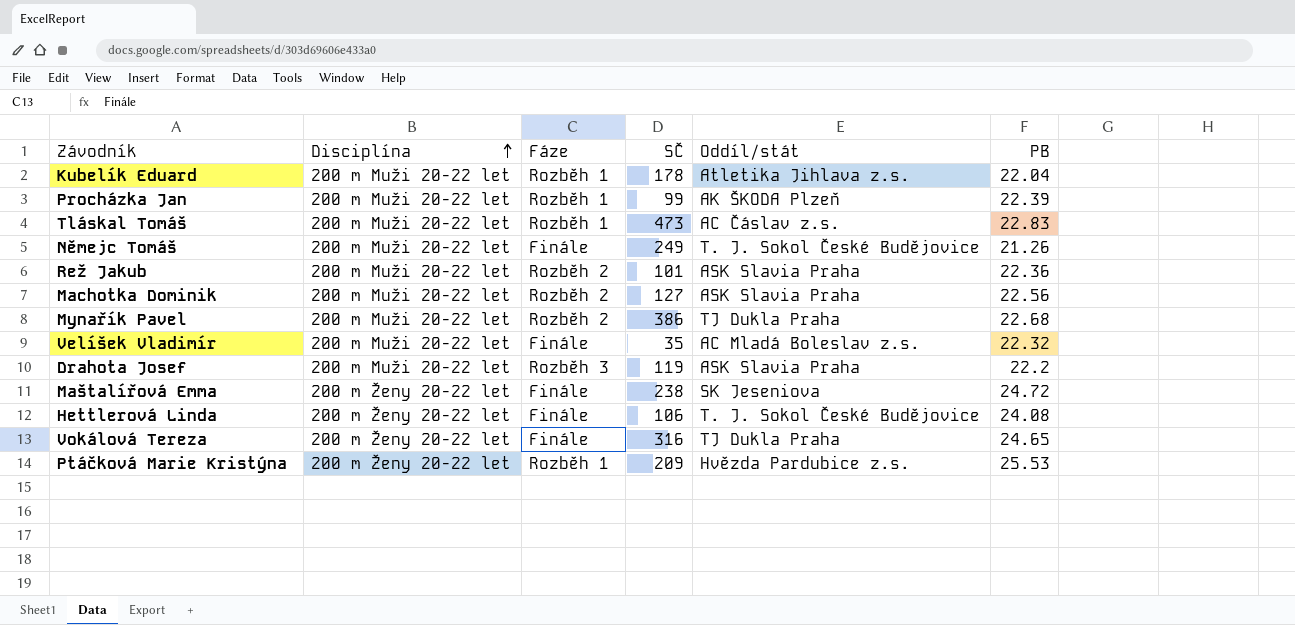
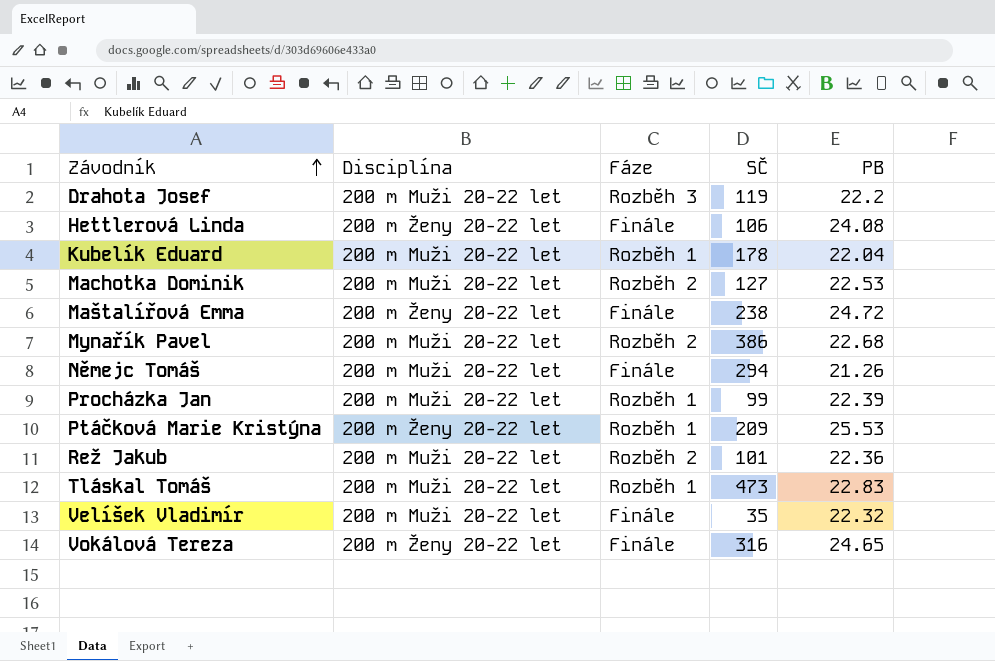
row order: Disciplína ascending -> Závodník ascending
column Oddíl/stát | position: 5 -> none
Machotka Dominik | PB: 22.56 -> 22.53
Němejc Tomáš | SČ: 249 -> 294

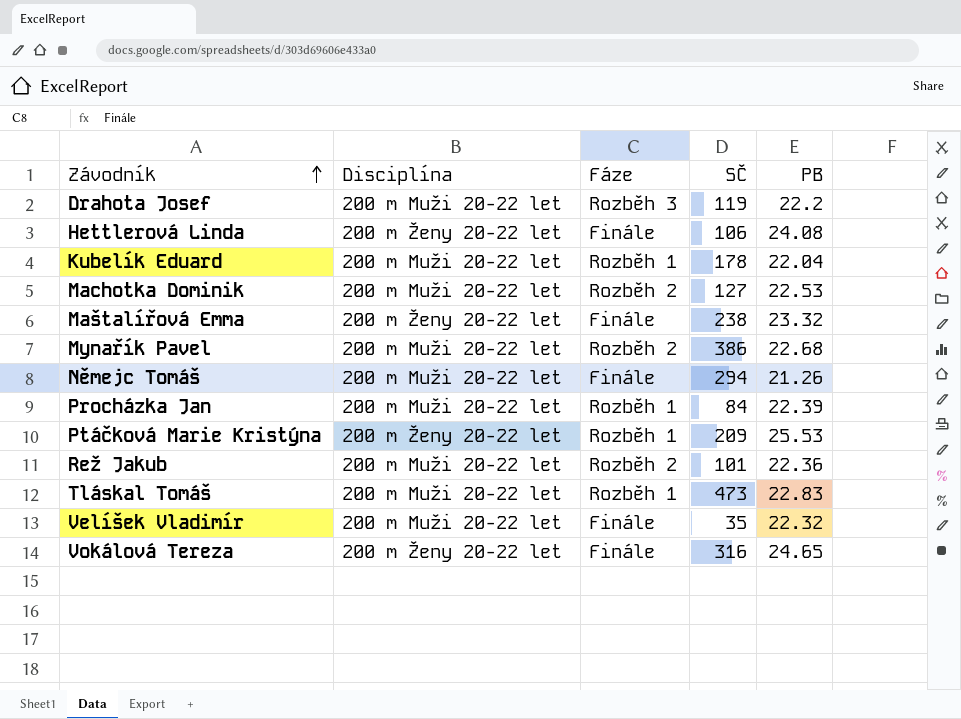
Maštalířová Emma | PB: 24.72 -> 23.32
Procházka Jan | SČ: 99 -> 84

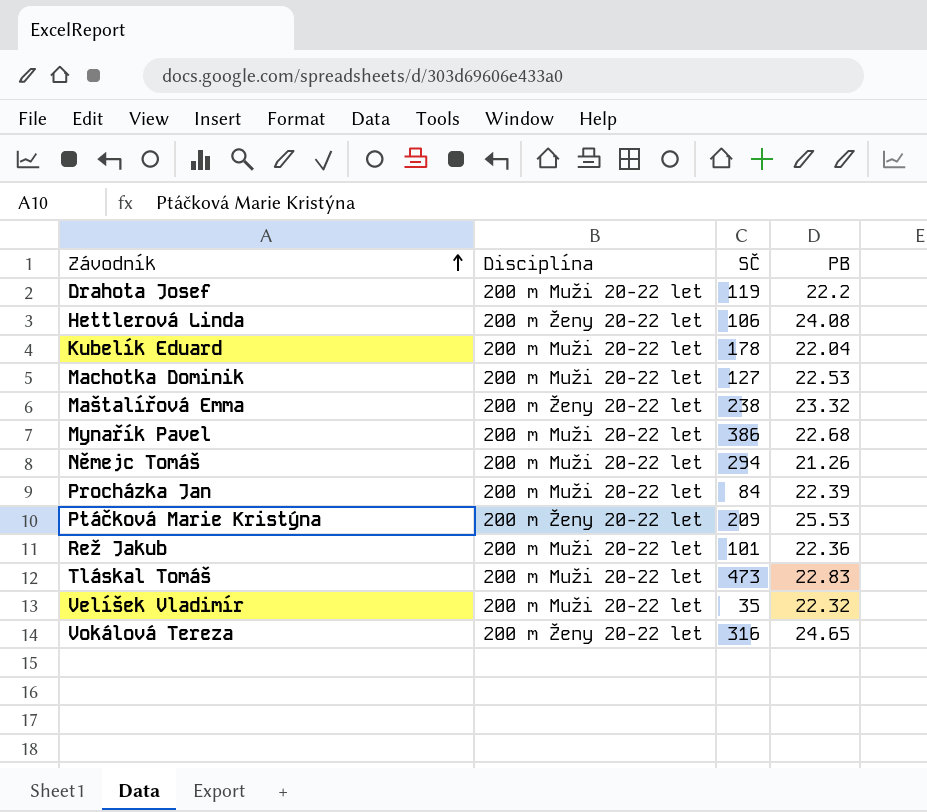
column Fáze | position: 3 -> none

